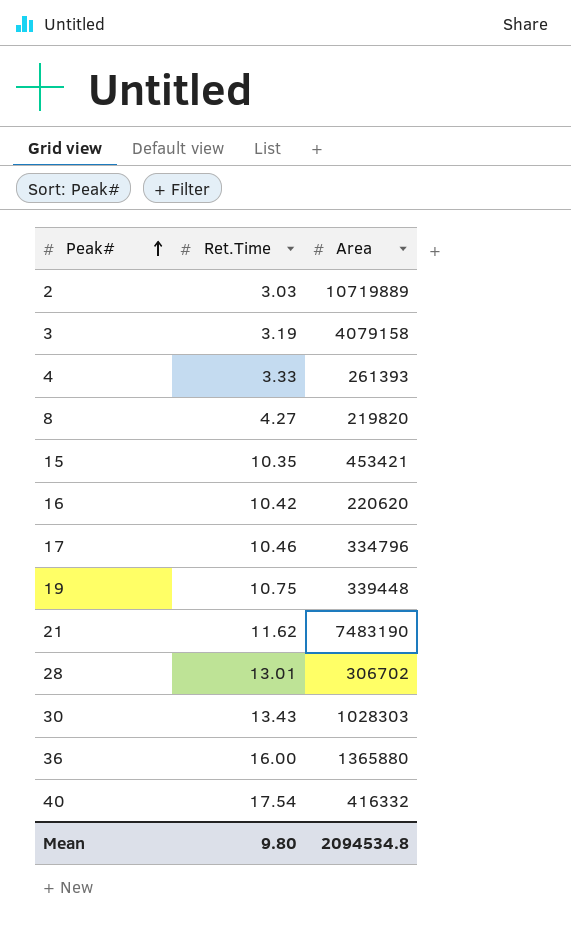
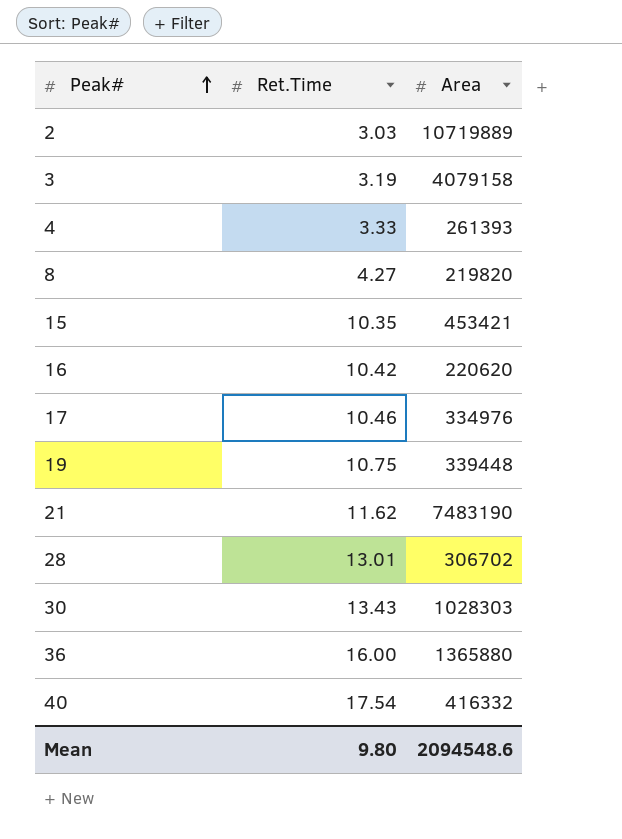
17 | Area: 334796 -> 334976
Mean | Area: 2094534.8 -> 2094548.6

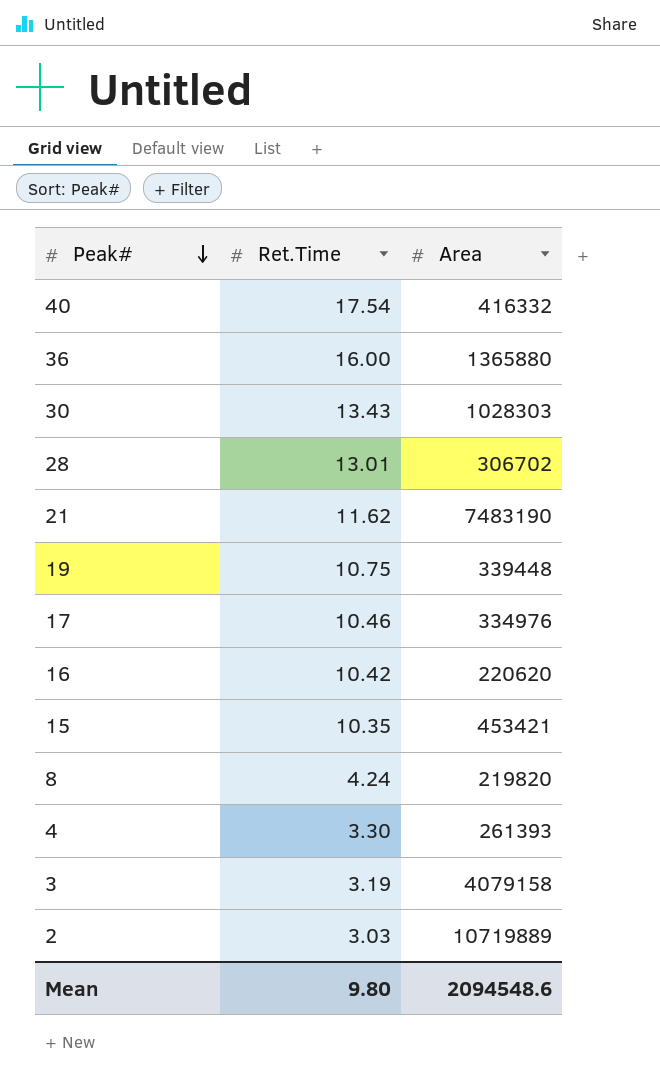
row order: Peak# ascending -> Peak# descending
8 | Ret.Time: 4.27 -> 4.24
4 | Ret.Time: 3.33 -> 3.30

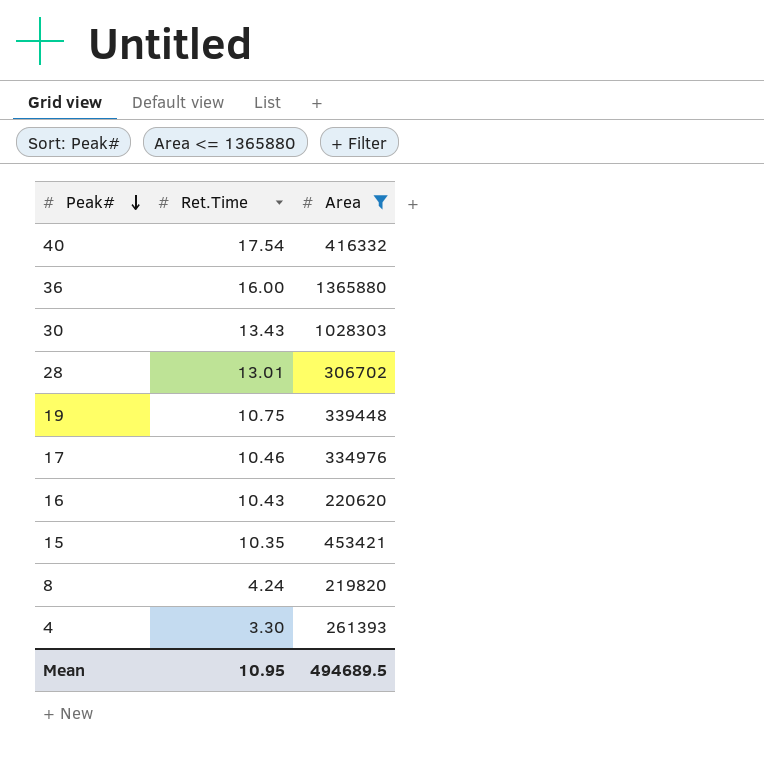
filter: none -> Area <= 1365880
16 | Ret.Time: 10.42 -> 10.43
Mean | Ret.Time: 9.80 -> 10.95
Mean | Area: 2094548.6 -> 494689.5

